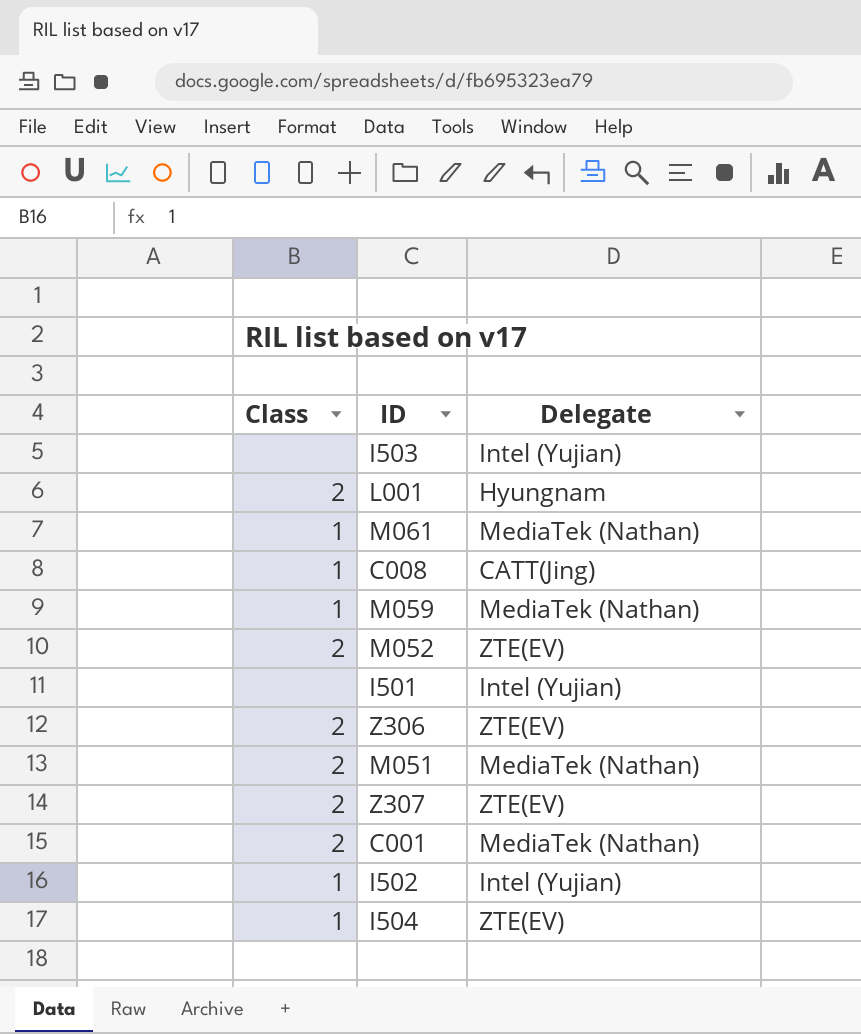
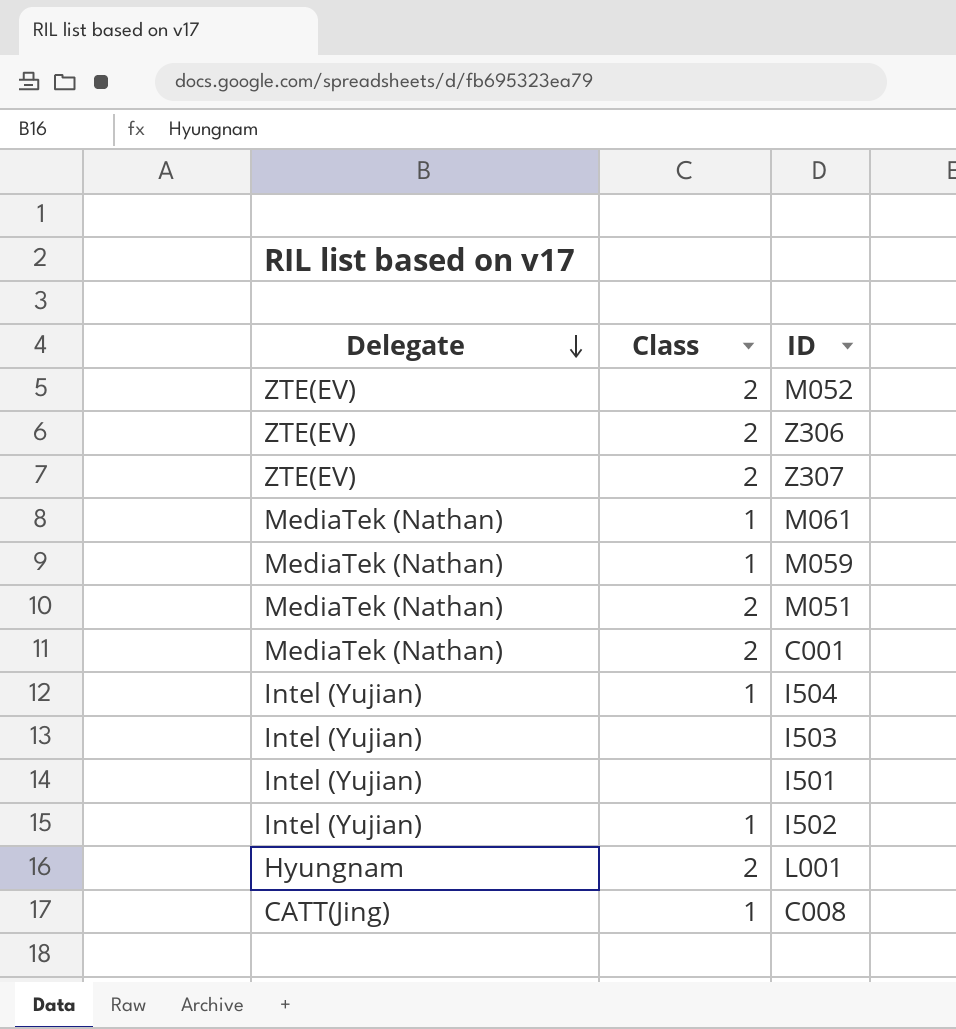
row order: none -> Delegate descending
column Delegate | position: 3 -> 1
I504 | Delegate: ZTE(EV) -> Intel (Yujian)

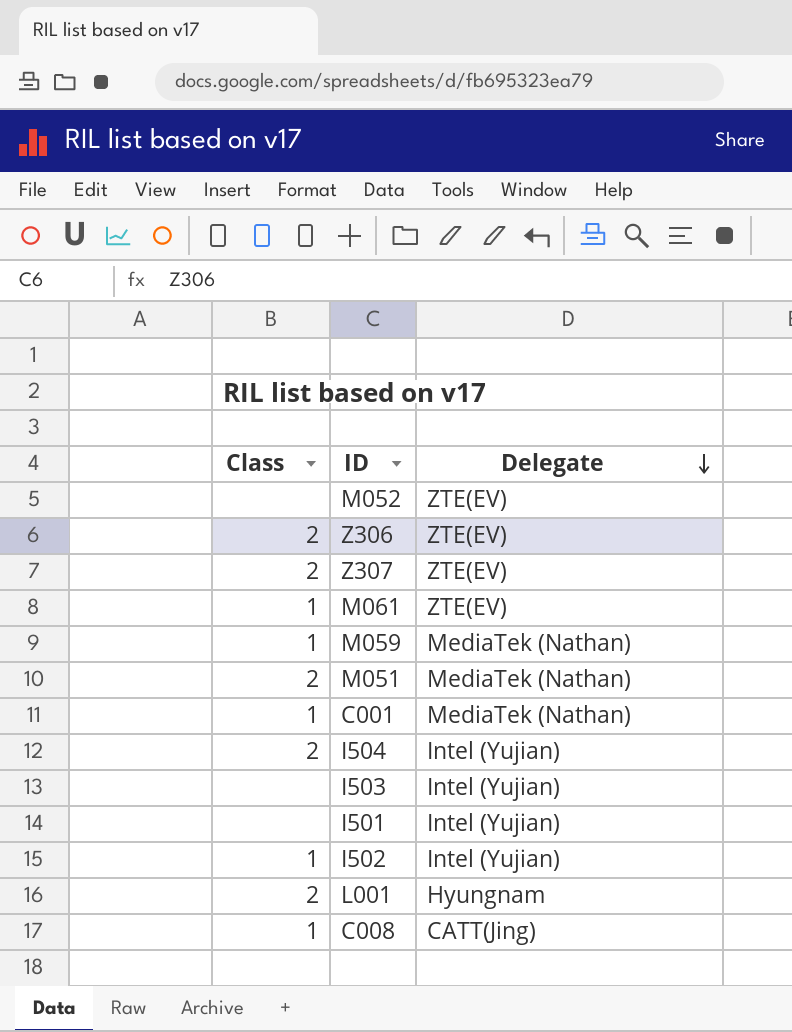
column Delegate | position: 1 -> 3
M052 | Class: 2 -> none
M061 | Delegate: MediaTek (Nathan) -> ZTE(EV)
C001 | Class: 2 -> 1
I504 | Class: 1 -> 2

